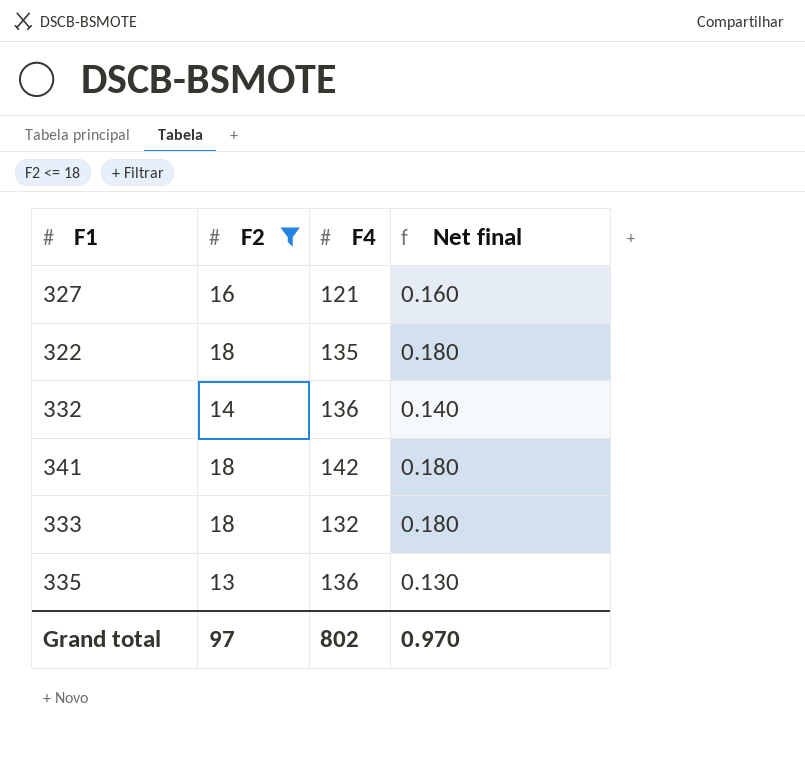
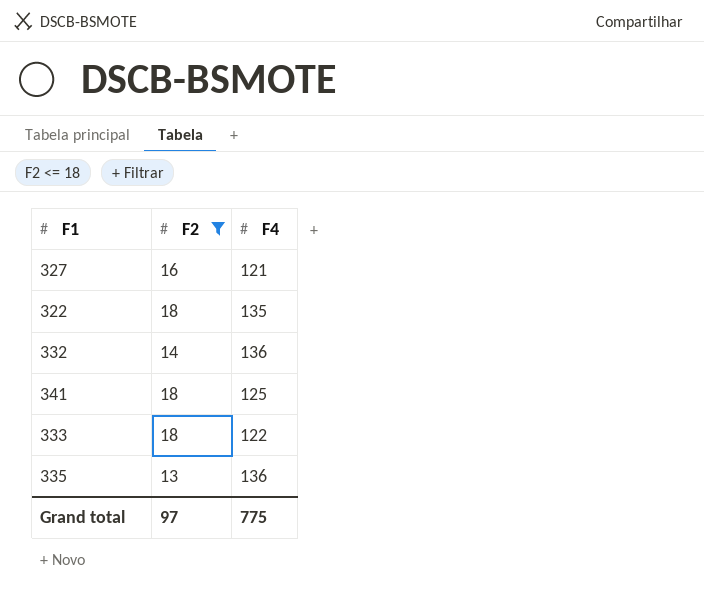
column Net final | formula: [F2] * 0.01 -> none
341 | F4: 142 -> 125
333 | F4: 132 -> 122
Grand total | F4: 802 -> 775

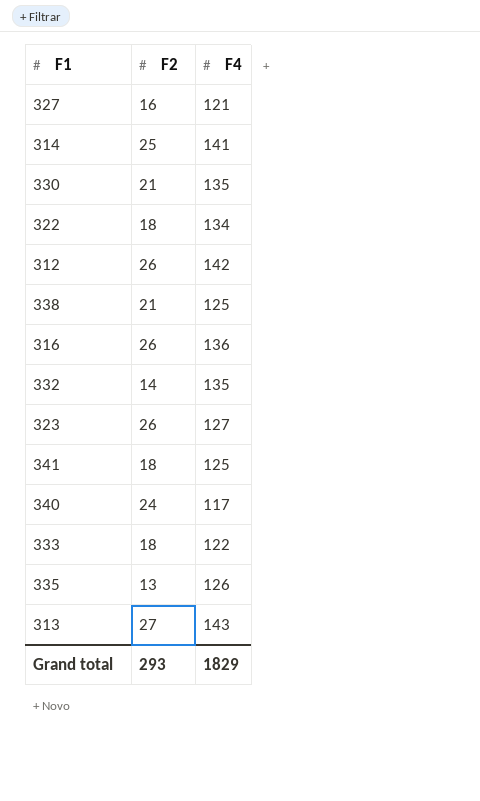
filter: F2 <= 18 -> none
322 | F4: 135 -> 134
332 | F4: 136 -> 135
335 | F4: 136 -> 126
Grand total | F2: 97 -> 293
Grand total | F4: 775 -> 1829

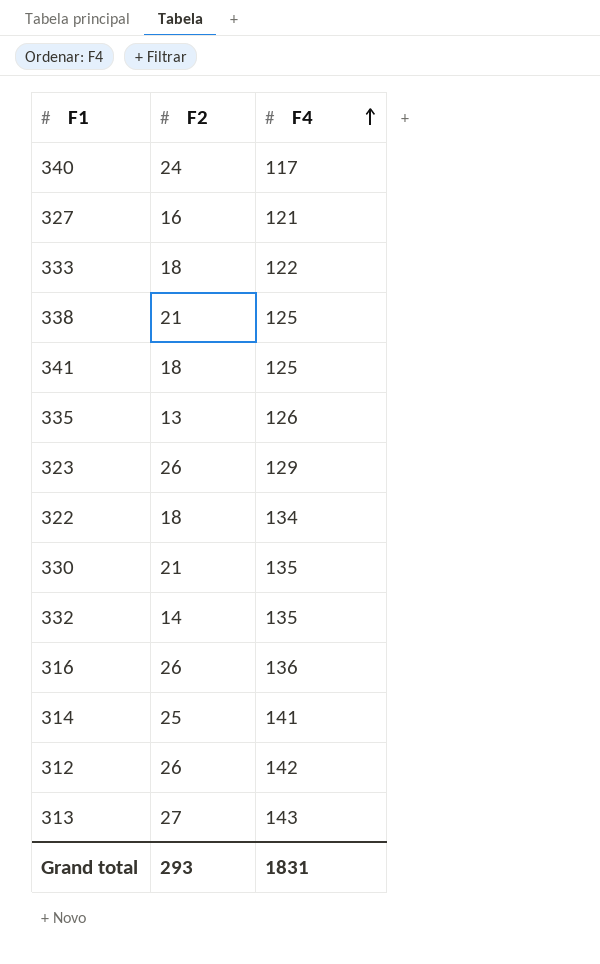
row order: none -> F4 ascending
323 | F4: 127 -> 129
Grand total | F4: 1829 -> 1831

